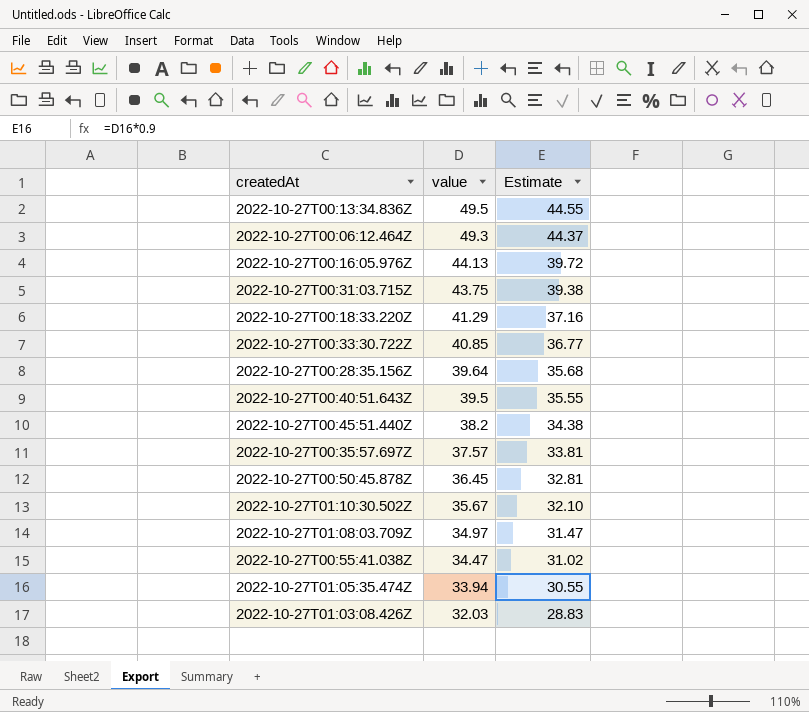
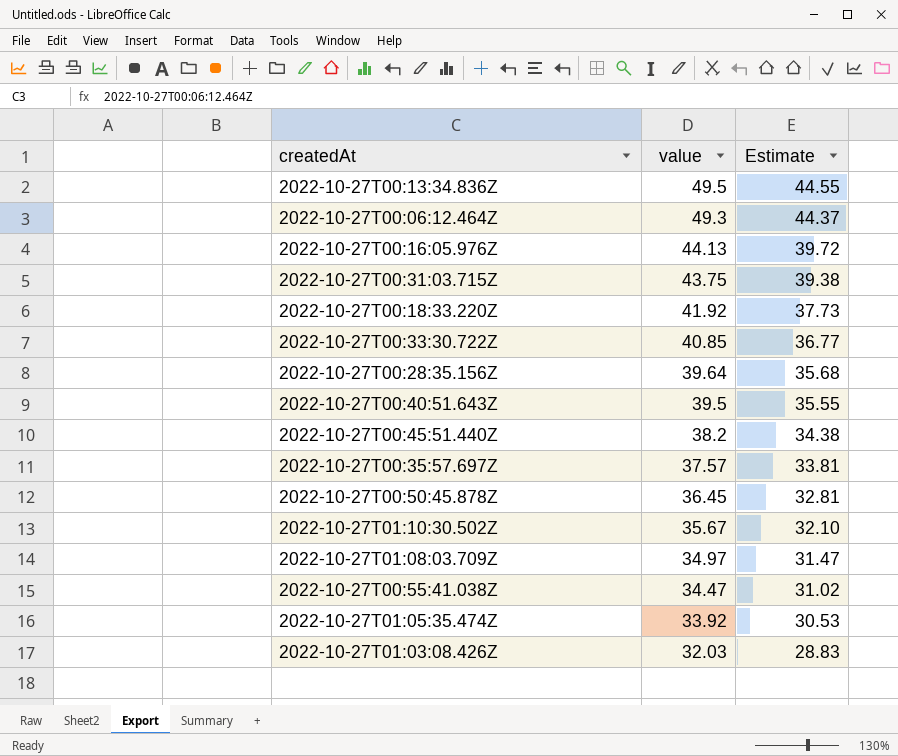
2022-10-27T00:18:33.220Z | value: 41.29 -> 41.92
2022-10-27T00:18:33.220Z | Estimate: 37.16 -> 37.73
2022-10-27T01:05:35.474Z | value: 33.94 -> 33.92
2022-10-27T01:05:35.474Z | Estimate: 30.55 -> 30.53

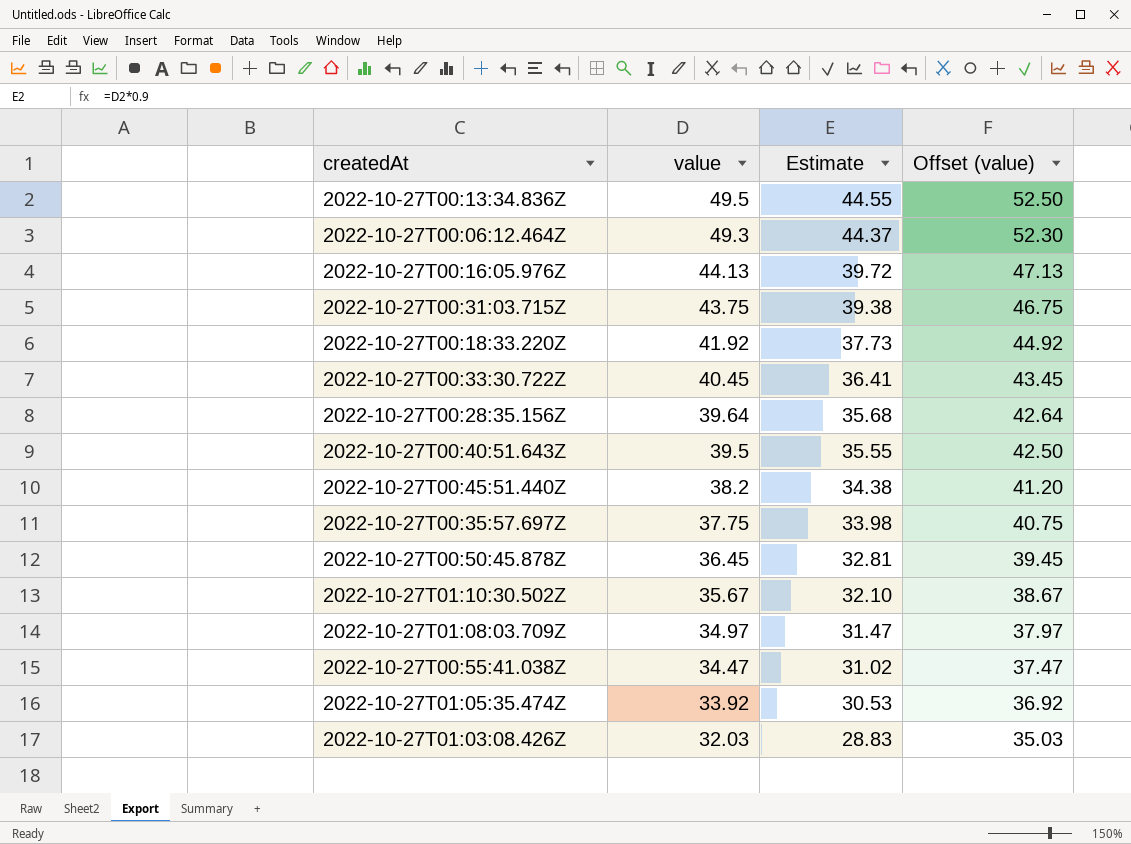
column Offset (value) | formula: none -> [value] + 3
2022-10-27T00:33:30.722Z | value: 40.85 -> 40.45
2022-10-27T00:33:30.722Z | Estimate: 36.77 -> 36.41
2022-10-27T00:35:57.697Z | value: 37.57 -> 37.75
2022-10-27T00:35:57.697Z | Estimate: 33.81 -> 33.98

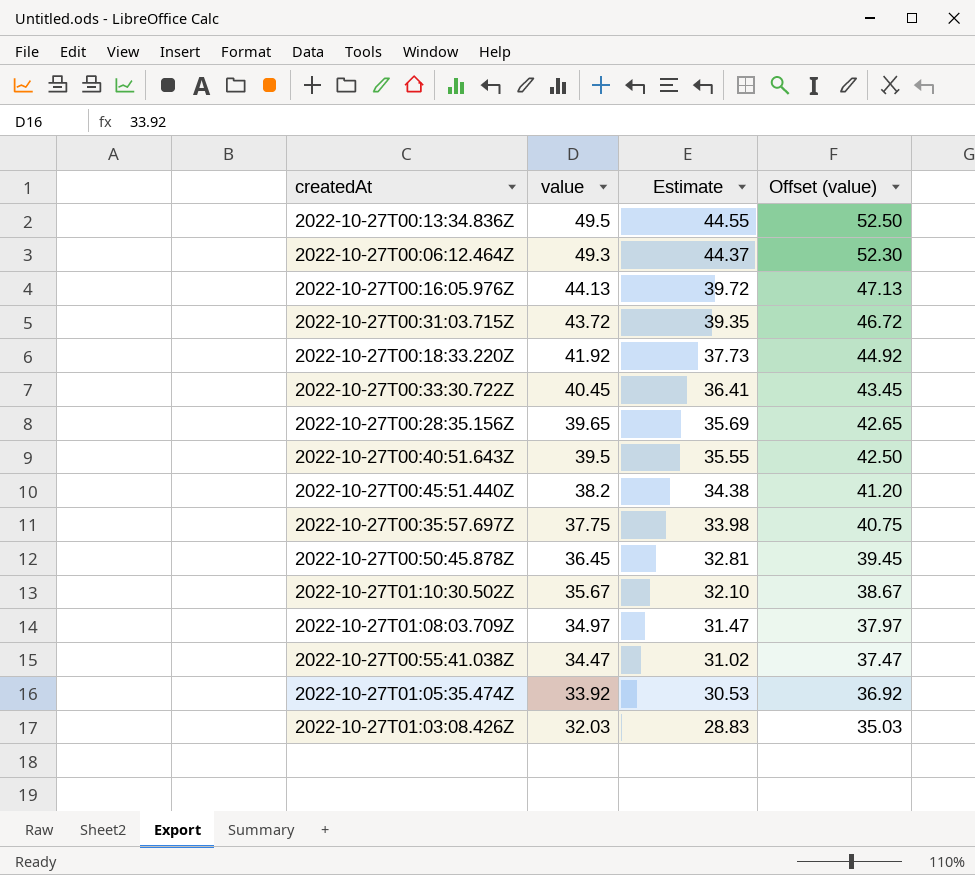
2022-10-27T00:31:03.715Z | value: 43.75 -> 43.72
2022-10-27T00:31:03.715Z | Estimate: 39.38 -> 39.35
2022-10-27T00:31:03.715Z | Offset (value): 46.75 -> 46.72
2022-10-27T00:28:35.156Z | value: 39.64 -> 39.65
2022-10-27T00:28:35.156Z | Estimate: 35.68 -> 35.69
2022-10-27T00:28:35.156Z | Offset (value): 42.64 -> 42.65

